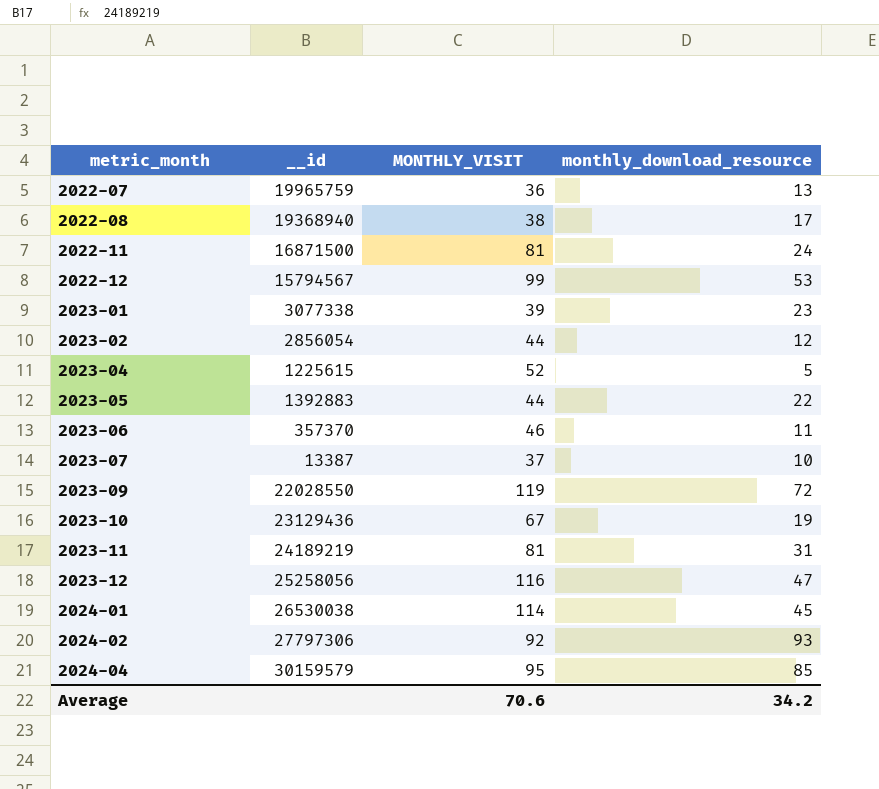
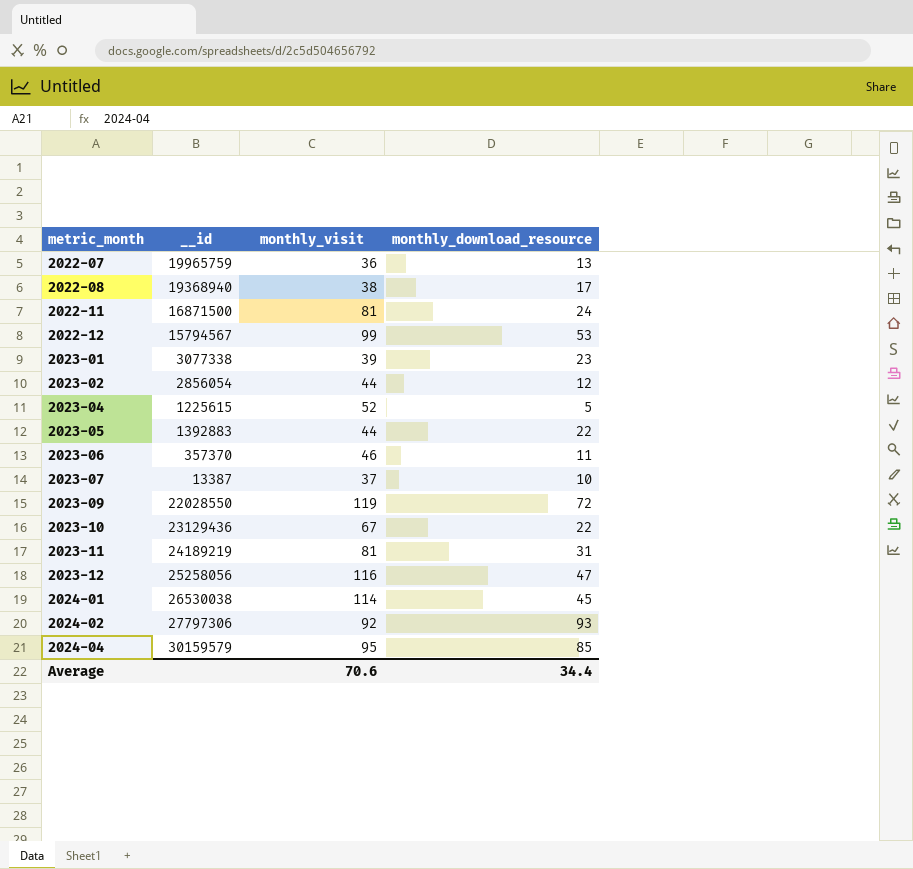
column name: MONTHLY_VISIT -> monthly_visit
2023-10 | monthly_download_resource: 19 -> 22
Average | monthly_download_resource: 34.2 -> 34.4

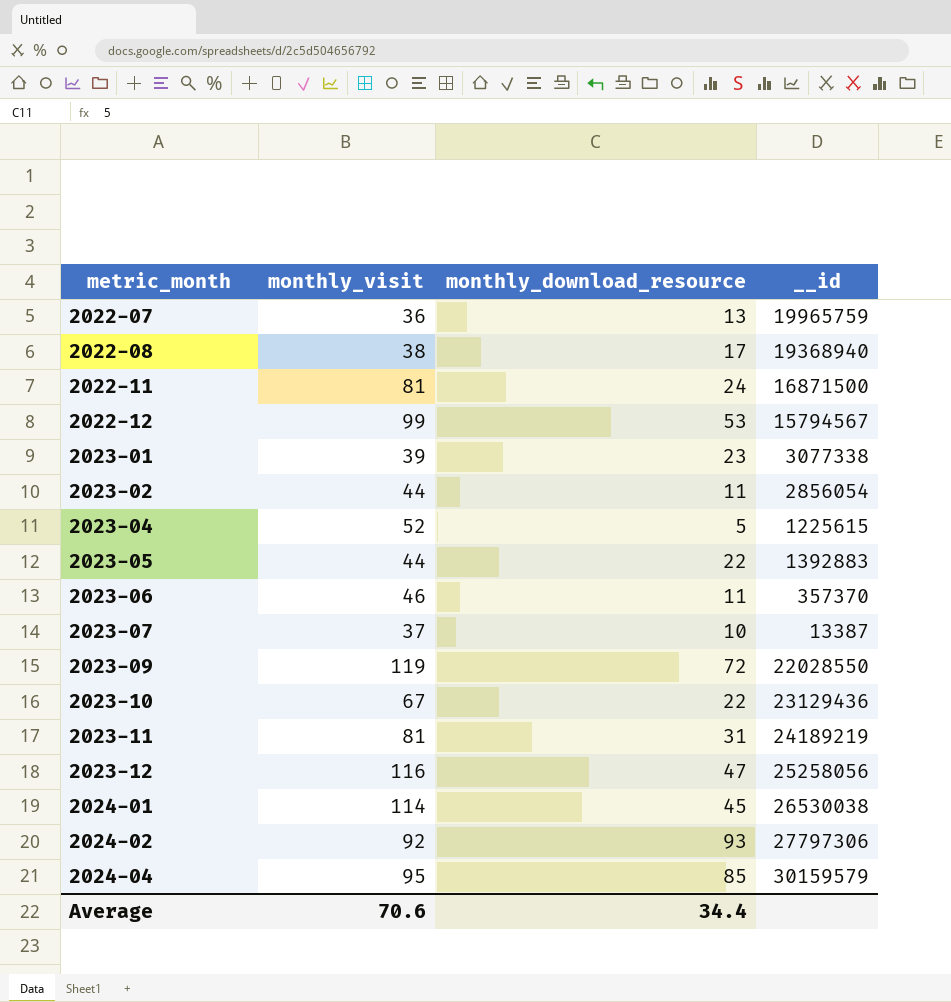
column __id | position: 2 -> 4
2023-02 | monthly_download_resource: 12 -> 11

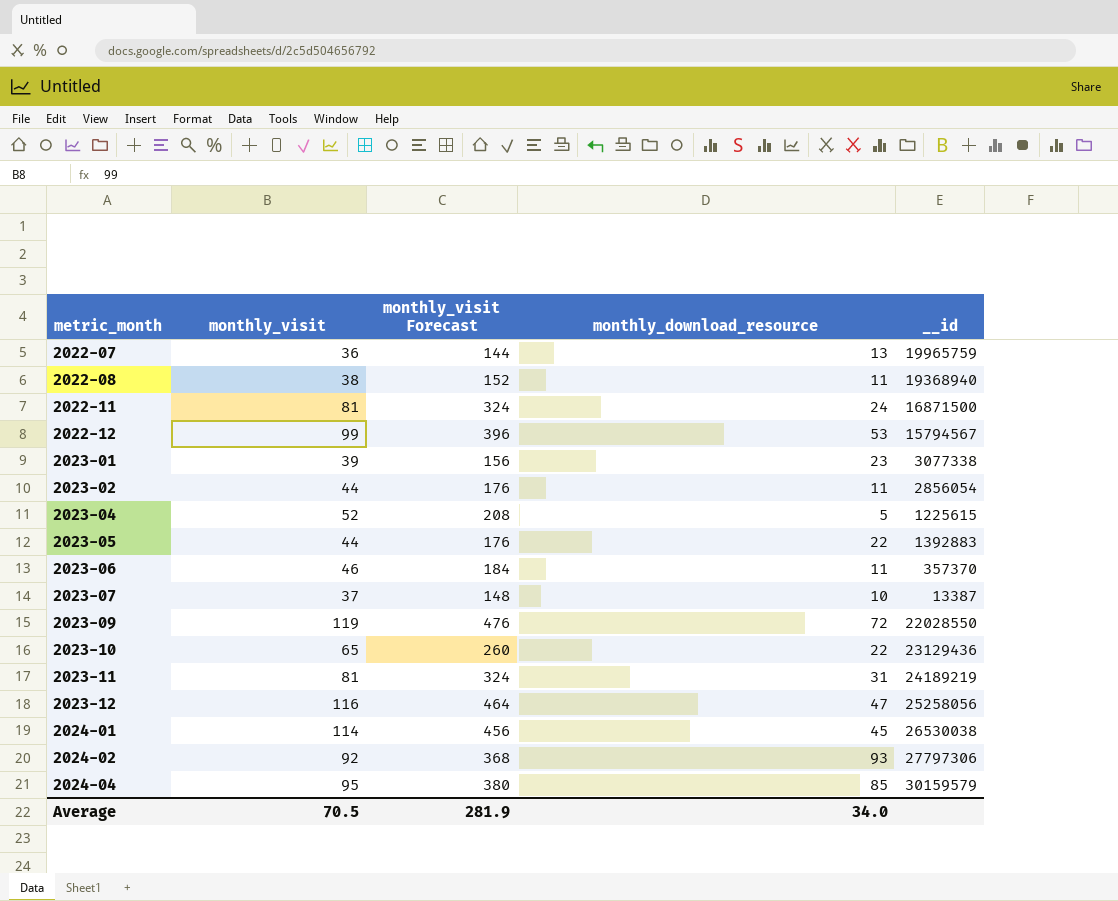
column monthly_visit Forecast | formula: none -> [monthly_visit] * 4
2022-08 | monthly_download_resource: 17 -> 11
2023-10 | monthly_visit: 67 -> 65
Average | monthly_visit: 70.6 -> 70.5
Average | monthly_download_resource: 34.4 -> 34.0

